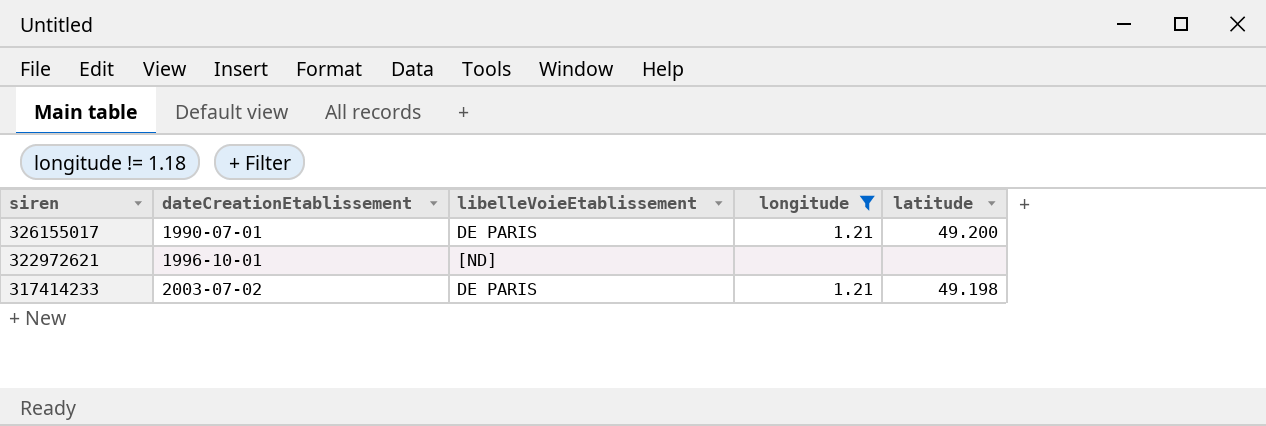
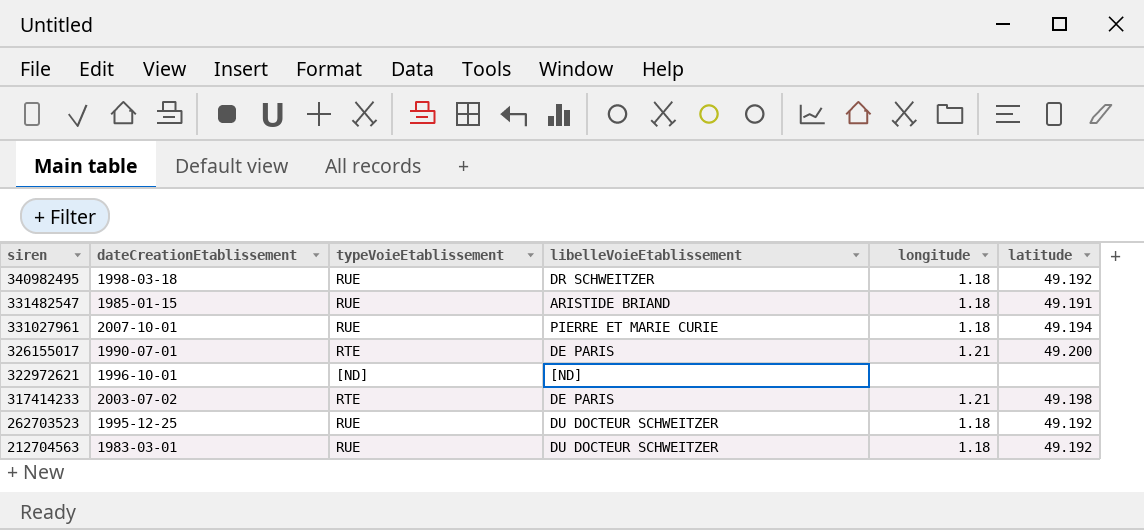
filter: longitude != 1.18 -> none
column typeVoieEtablissement | position: none -> 3

